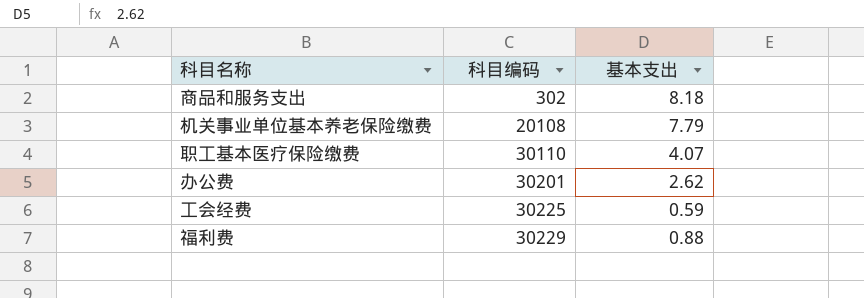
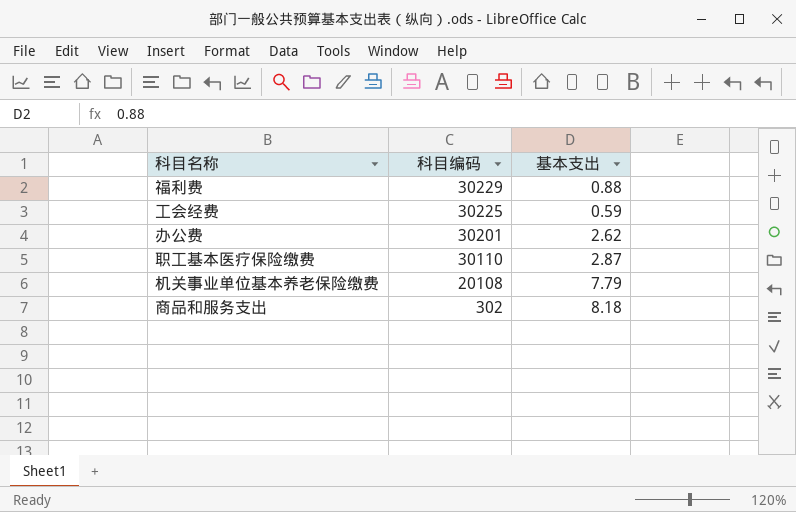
row order: 科目编码 ascending -> 科目编码 descending
职工基本医疗保险缴费 | 基本支出: 4.07 -> 2.87

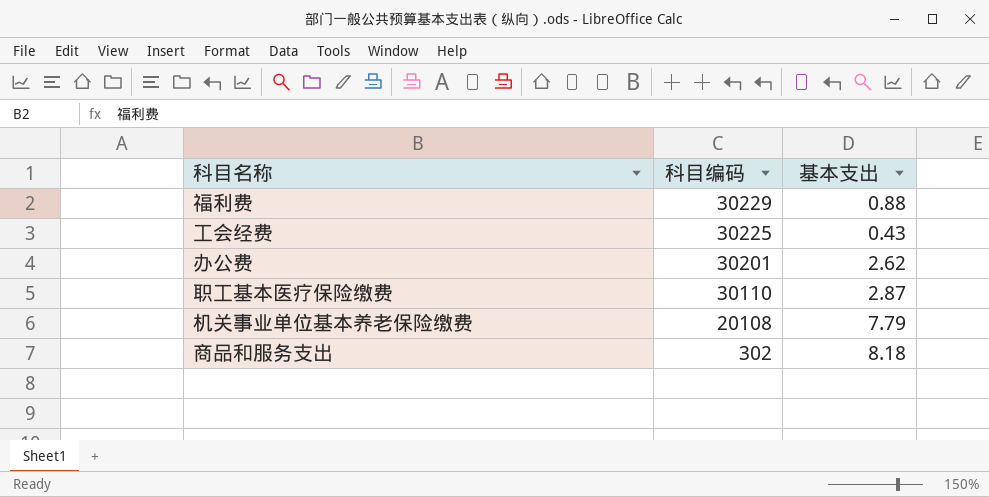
工会经费 | 基本支出: 0.59 -> 0.43

